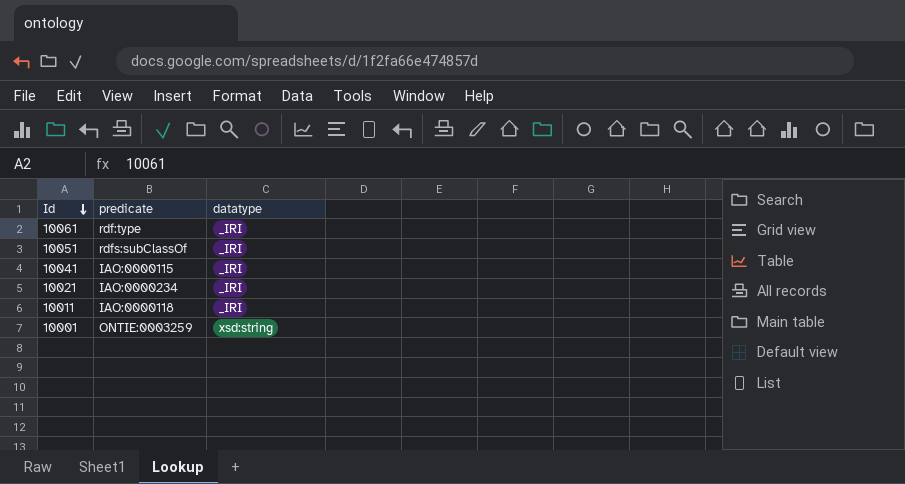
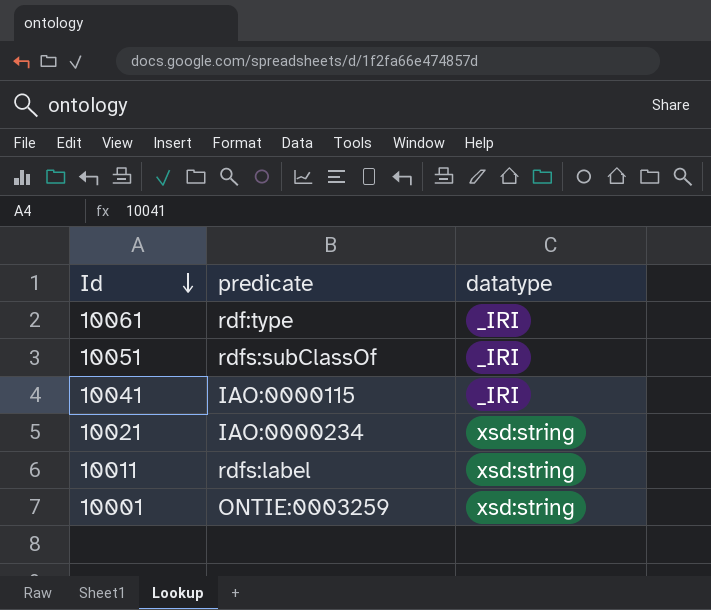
10021 | datatype: _IRI -> xsd:string
10011 | predicate: IAO:0000118 -> rdfs:label
10011 | datatype: _IRI -> xsd:string

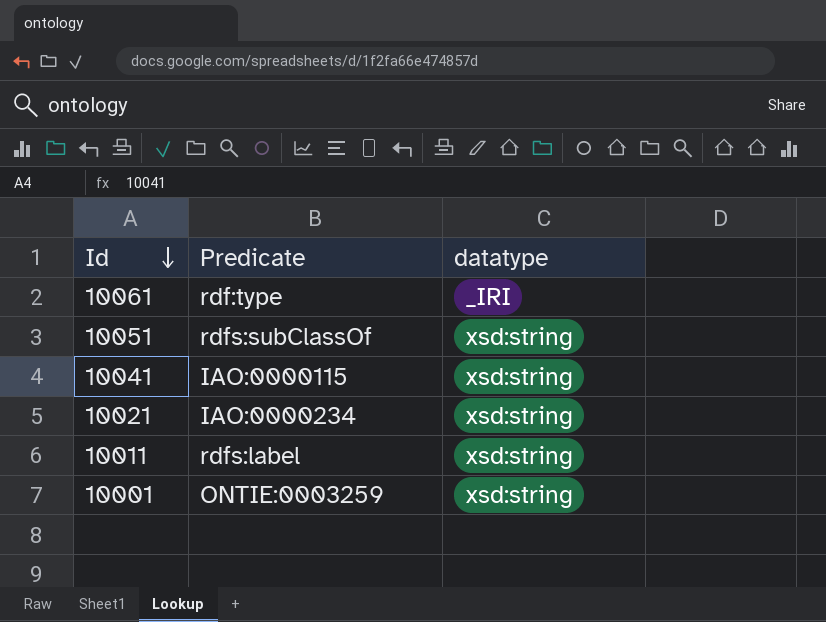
column name: predicate -> Predicate
10051 | datatype: _IRI -> xsd:string
10041 | datatype: _IRI -> xsd:string

